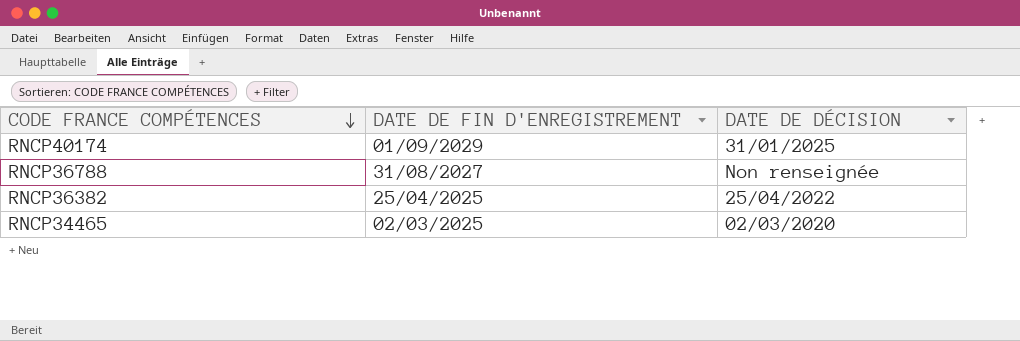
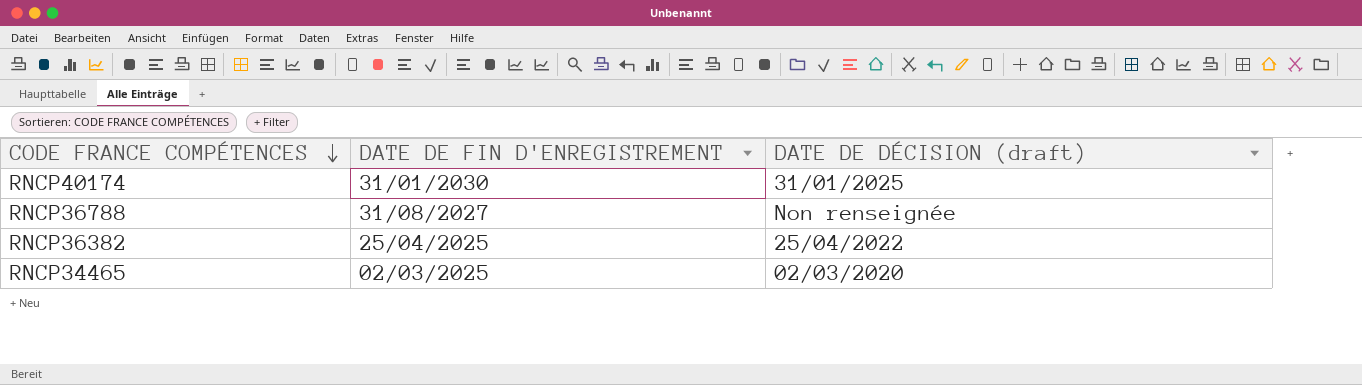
column name: DATE DE DÉCISION -> DATE DE DÉCISION (draft)
RNCP40174 | DATE DE FIN D'ENREGISTREMENT: 01/09/2029 -> 31/01/2030

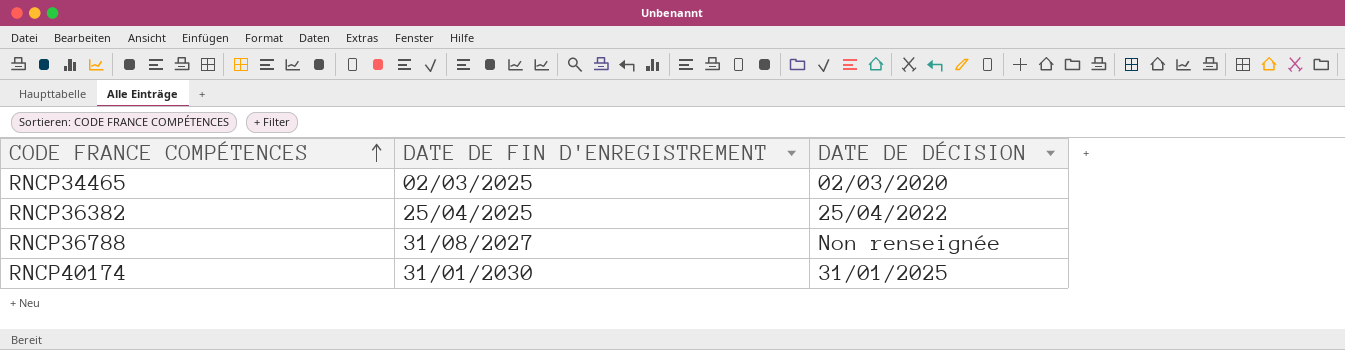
row order: CODE FRANCE COMPÉTENCES descending -> CODE FRANCE COMPÉTENCES ascending
column name: DATE DE DÉCISION (draft) -> DATE DE DÉCISION

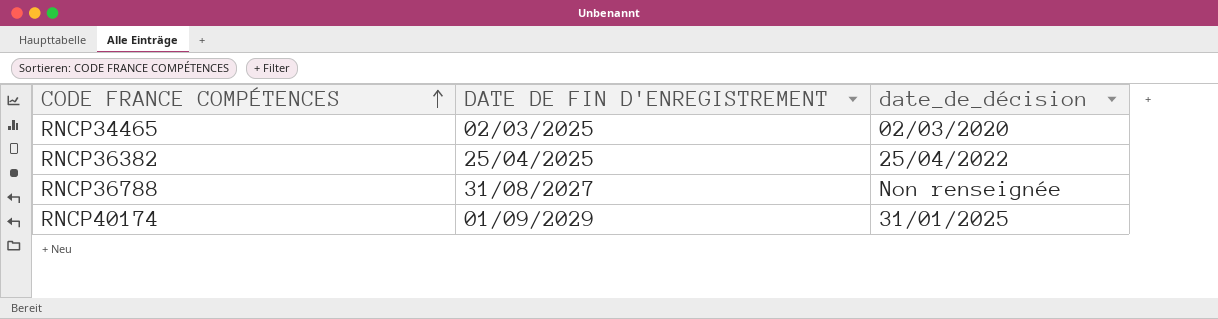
column name: DATE DE DÉCISION -> date_de_décision
RNCP40174 | DATE DE FIN D'ENREGISTREMENT: 31/01/2030 -> 01/09/2029

